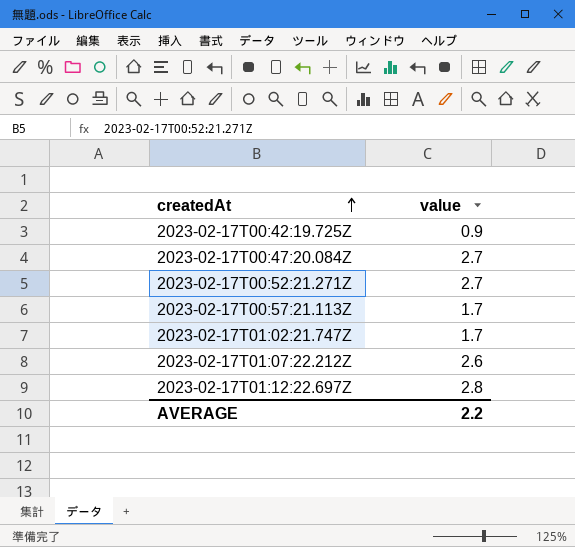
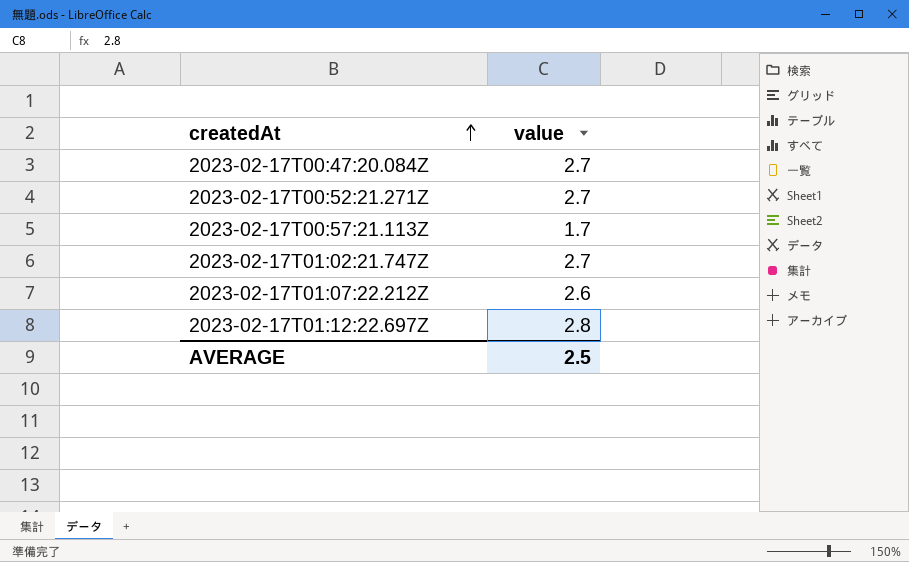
row 2023-02-17T00:42:19.725Z: 0.9 -> none
2023-02-17T01:02:21.747Z | value: 1.7 -> 2.7
AVERAGE | value: 2.2 -> 2.5

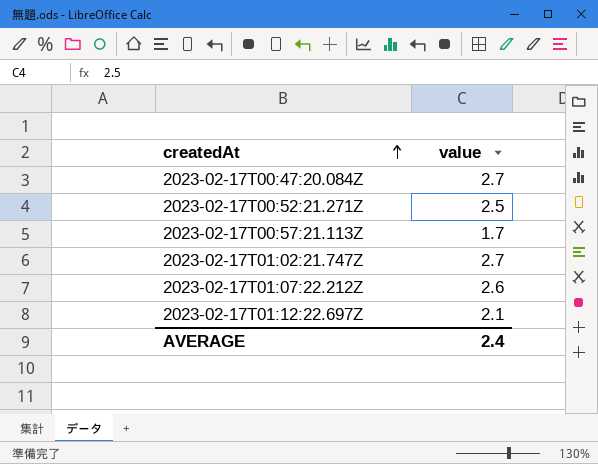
2023-02-17T00:52:21.271Z | value: 2.7 -> 2.5
2023-02-17T01:12:22.697Z | value: 2.8 -> 2.1
AVERAGE | value: 2.5 -> 2.4

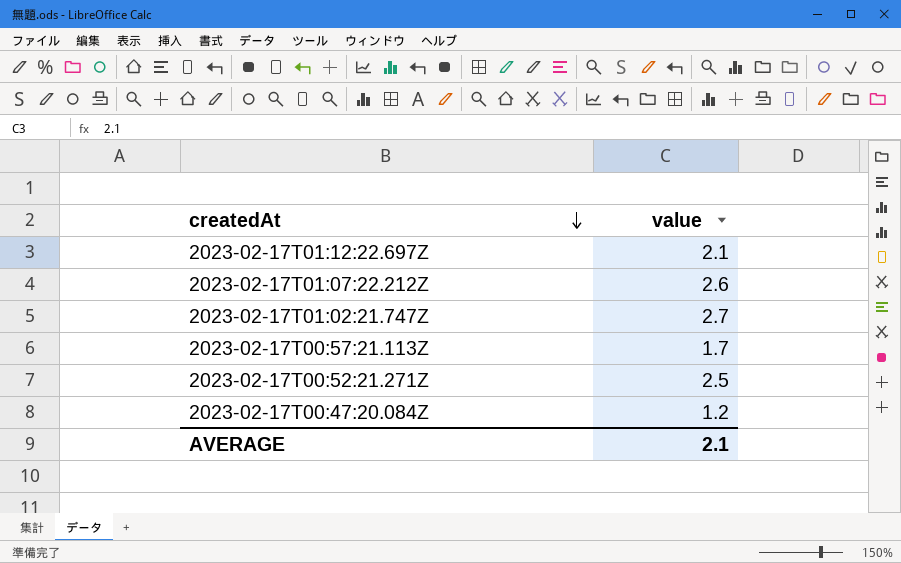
row order: createdAt ascending -> createdAt descending
2023-02-17T00:47:20.084Z | value: 2.7 -> 1.2
AVERAGE | value: 2.4 -> 2.1

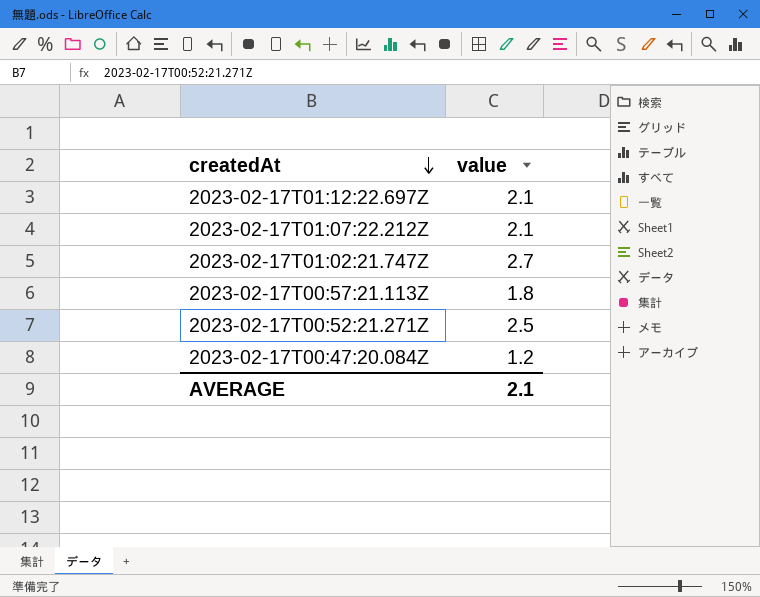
2023-02-17T01:07:22.212Z | value: 2.6 -> 2.1
2023-02-17T00:57:21.113Z | value: 1.7 -> 1.8

